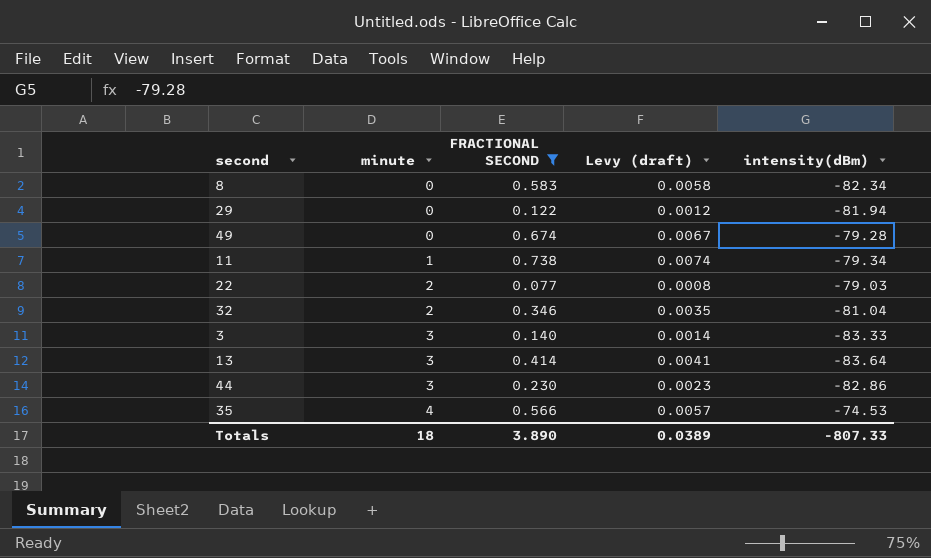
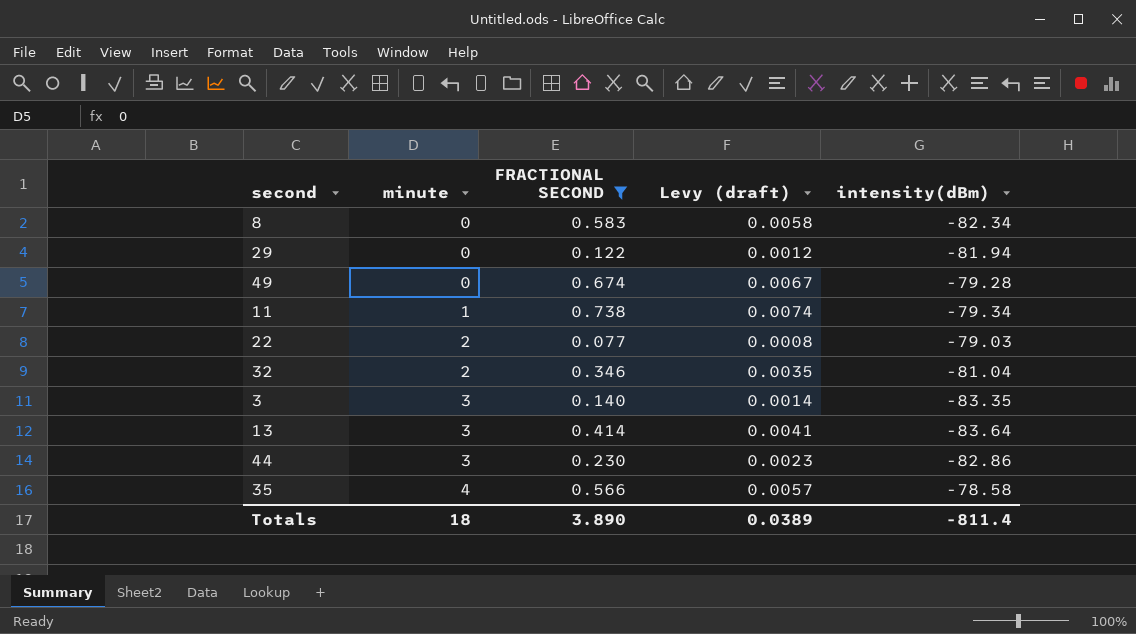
3 | intensity(dBm): -83.33 -> -83.35
35 | intensity(dBm): -74.53 -> -78.58
Totals | intensity(dBm): -807.33 -> -811.4

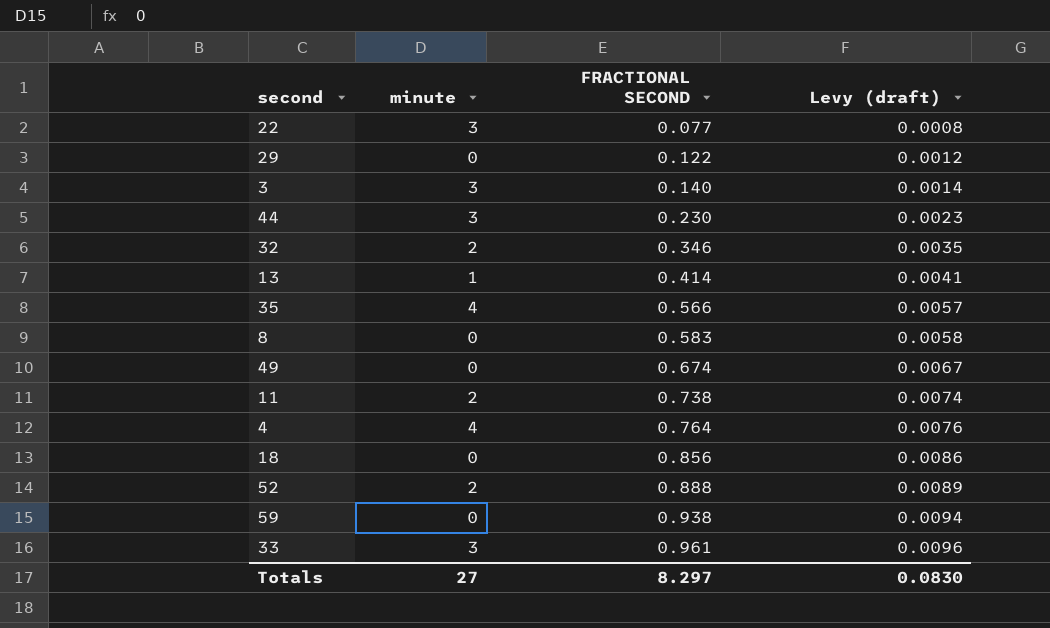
filter: FRACTIONAL SECOND <= 0.738 -> none
row order: minute ascending -> FRACTIONAL SECOND ascending
column intensity(dBm) | position: 5 -> none
22 | minute: 2 -> 3
13 | minute: 3 -> 1
11 | minute: 1 -> 2
Totals | minute: 18 -> 27
Totals | FRACTIONAL SECOND: 3.890 -> 8.297
Totals | Levy (draft): 0.0389 -> 0.0830

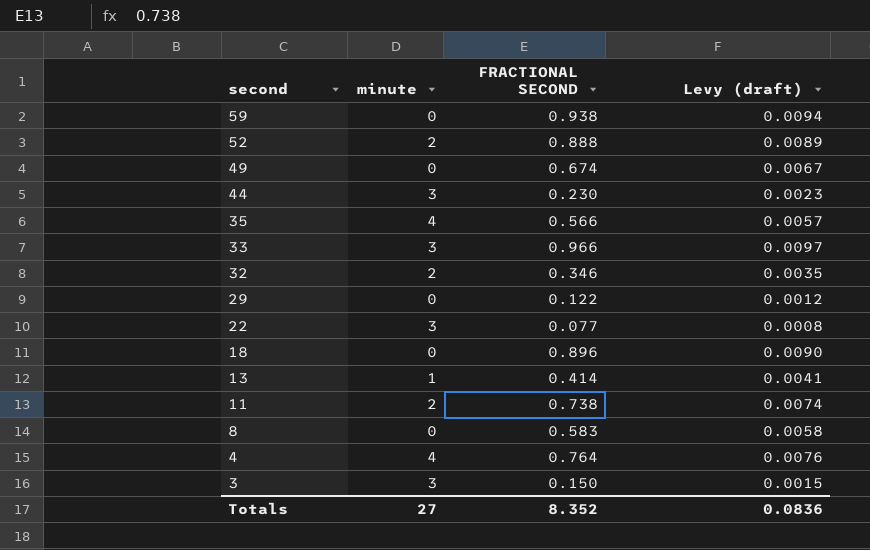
row order: FRACTIONAL SECOND ascending -> second descending
33 | FRACTIONAL SECOND: 0.961 -> 0.966
33 | Levy (draft): 0.0096 -> 0.0097
18 | FRACTIONAL SECOND: 0.856 -> 0.896
18 | Levy (draft): 0.0086 -> 0.0090
3 | FRACTIONAL SECOND: 0.140 -> 0.150
3 | Levy (draft): 0.0014 -> 0.0015
Totals | FRACTIONAL SECOND: 8.297 -> 8.352
Totals | Levy (draft): 0.0830 -> 0.0836

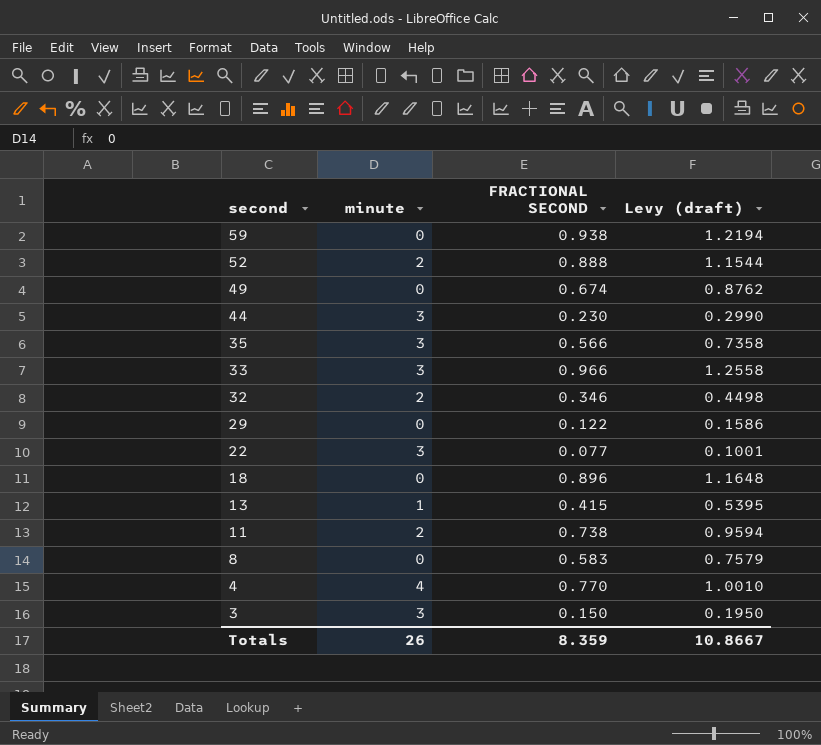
column Levy (draft) | formula: [FRACTIONAL SECOND] * 0.01 -> [FRACTIONAL SECOND] * 1.3
35 | minute: 4 -> 3
13 | FRACTIONAL SECOND: 0.414 -> 0.415
4 | FRACTIONAL SECOND: 0.764 -> 0.770
Totals | minute: 27 -> 26
Totals | FRACTIONAL SECOND: 8.352 -> 8.359
Totals | Levy (draft): 0.0836 -> 10.8667

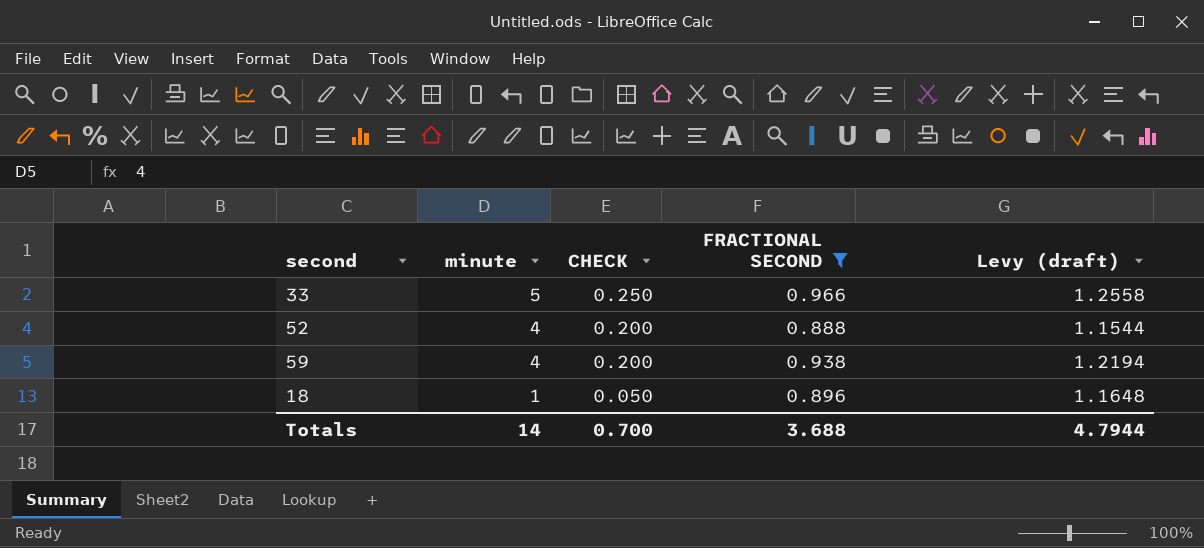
filter: none -> FRACTIONAL SECOND >= 0.888
row order: second descending -> minute descending
column CHECK | formula: none -> [minute] * 0.05
33 | minute: 3 -> 5
52 | minute: 2 -> 4
59 | minute: 0 -> 4
18 | minute: 0 -> 1
Totals | minute: 26 -> 14
Totals | FRACTIONAL SECOND: 8.359 -> 3.688
Totals | Levy (draft): 10.8667 -> 4.7944

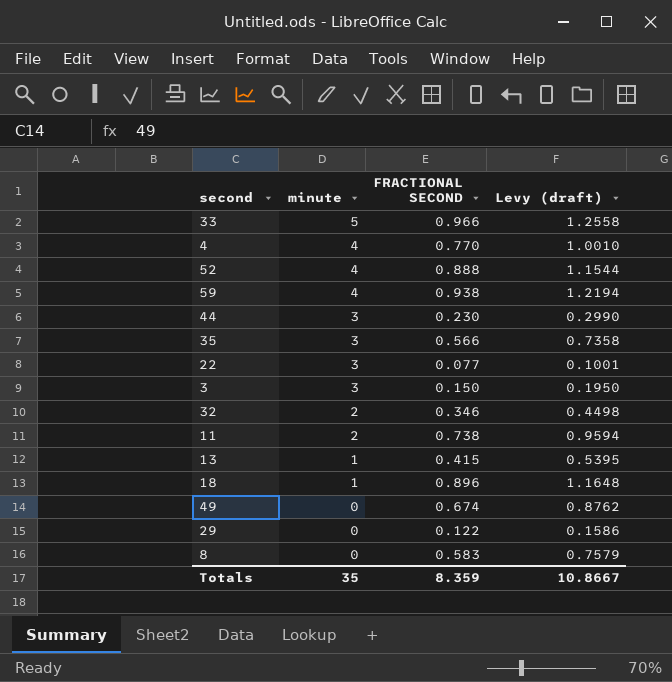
filter: FRACTIONAL SECOND >= 0.888 -> none
column CHECK | formula: [minute] * 0.05 -> none
Totals | minute: 14 -> 35
Totals | FRACTIONAL SECOND: 3.688 -> 8.359
Totals | Levy (draft): 4.7944 -> 10.8667

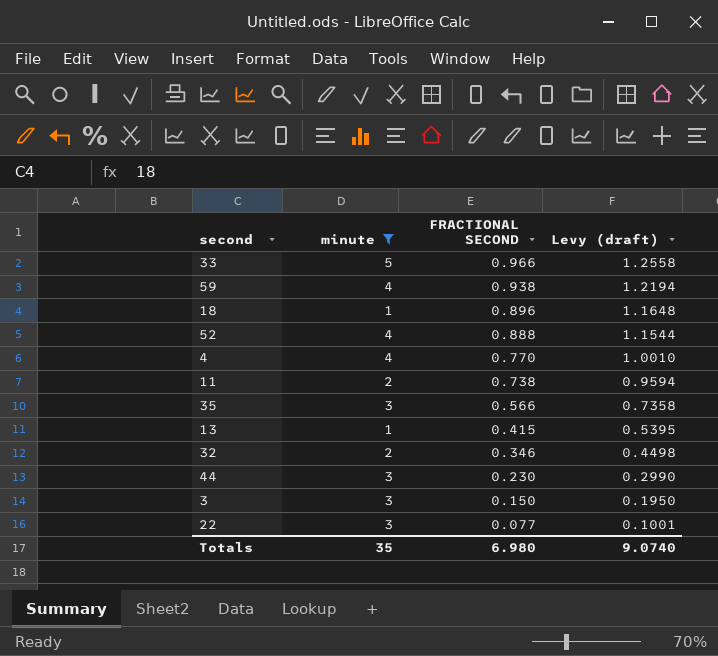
filter: none -> minute != 0
row order: minute descending -> FRACTIONAL SECOND descending
Totals | FRACTIONAL SECOND: 8.359 -> 6.980
Totals | Levy (draft): 10.8667 -> 9.0740

